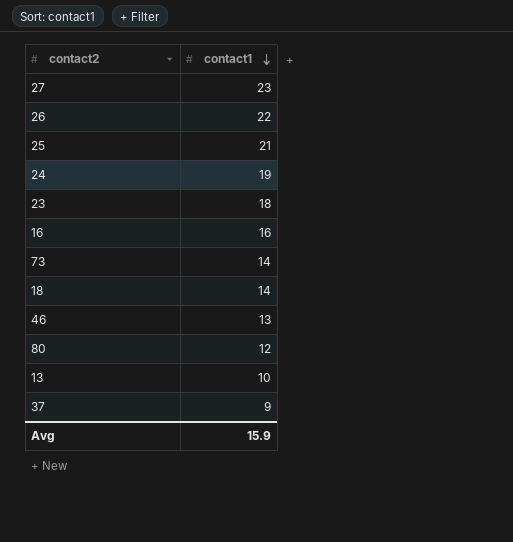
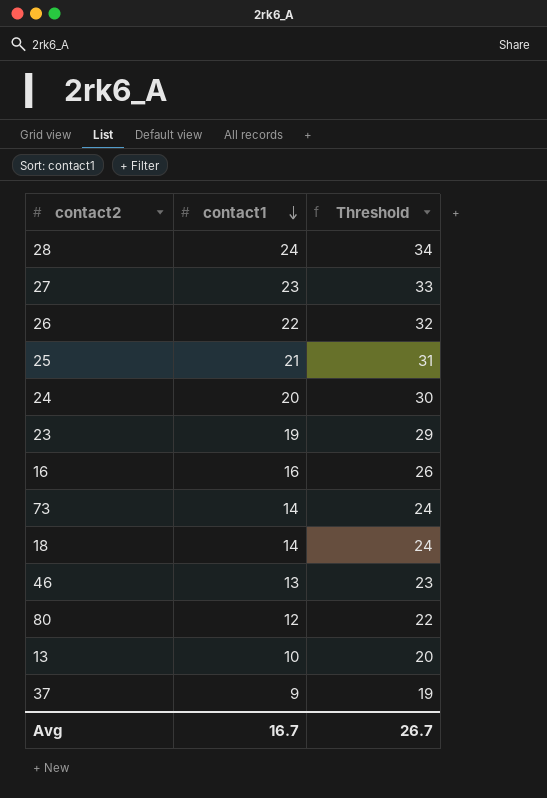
column Threshold | formula: none -> [contact1] + 10
row 28: none -> 24 | 34
24 | contact1: 19 -> 20
23 | contact1: 18 -> 19
Avg | contact1: 15.9 -> 16.7

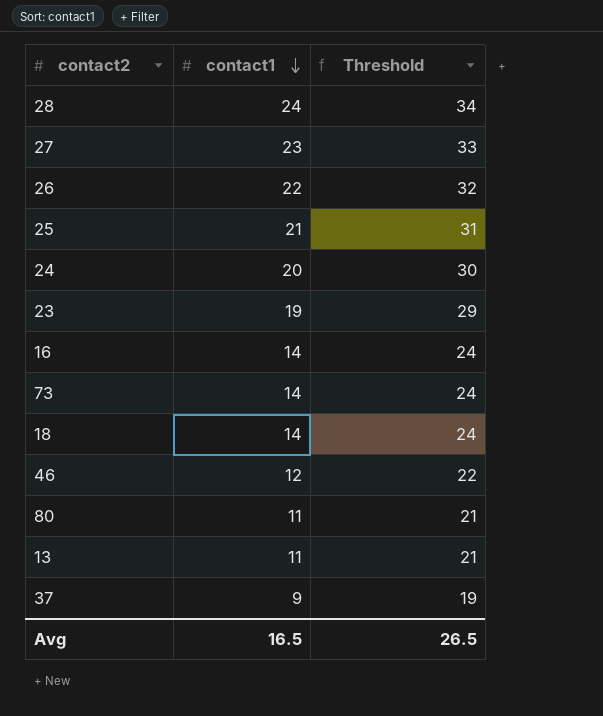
16 | contact1: 16 -> 14
16 | Threshold: 26 -> 24
46 | contact1: 13 -> 12
46 | Threshold: 23 -> 22
80 | contact1: 12 -> 11
80 | Threshold: 22 -> 21
13 | contact1: 10 -> 11
13 | Threshold: 20 -> 21
Avg | contact1: 16.7 -> 16.5
Avg | Threshold: 26.7 -> 26.5

